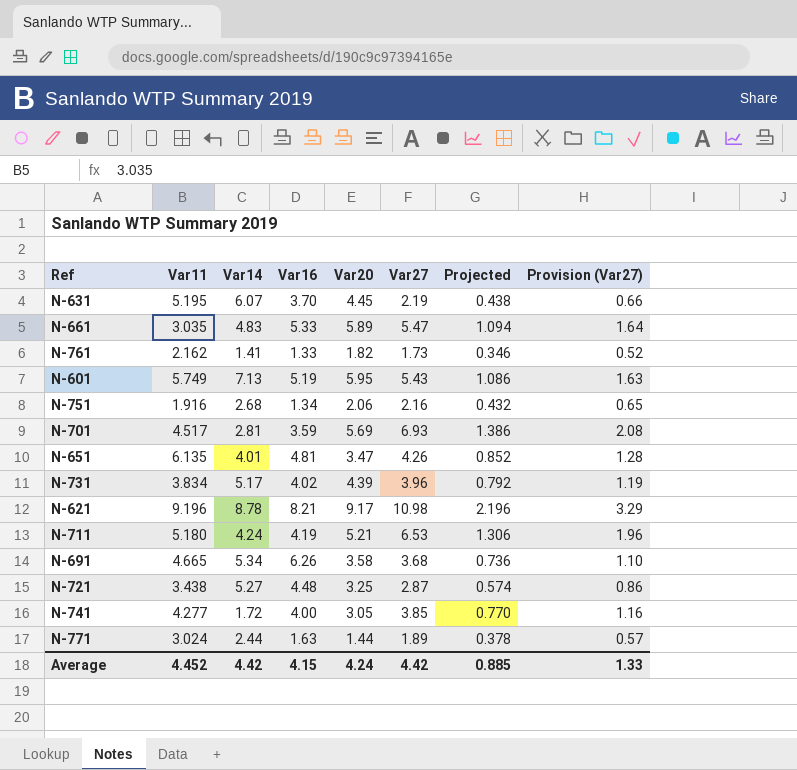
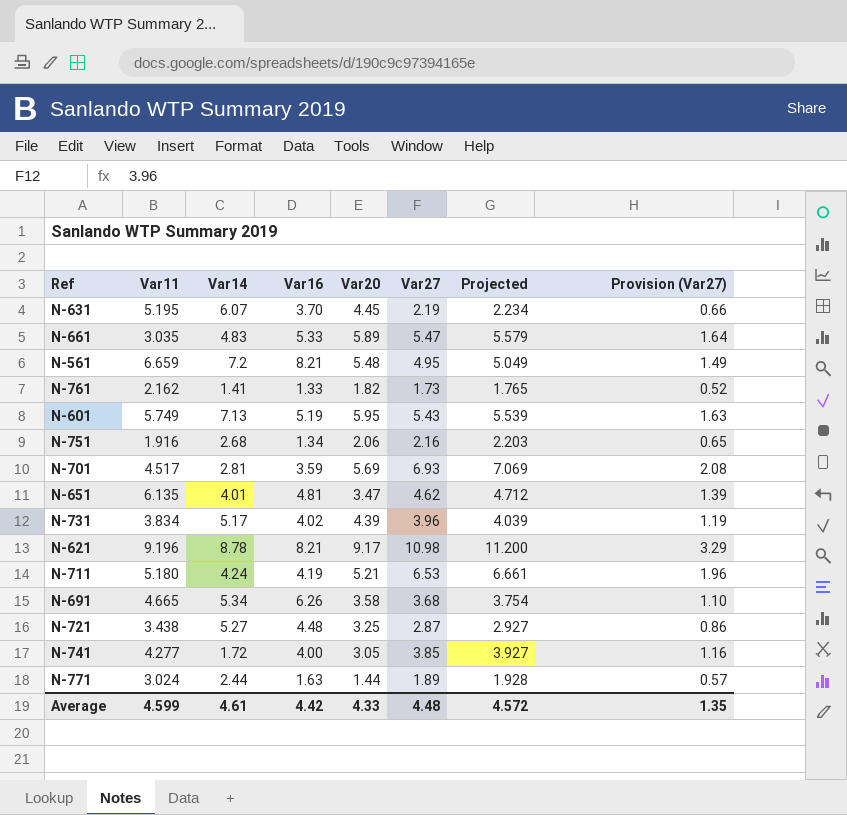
column Projected | formula: [Var27] * 0.2 -> [Var27] * 1.02
row N-561: none -> 6.659 | 7.2 | 8.21 | 5.48 | 4.95 | 5.049 | 1.49
N-651 | Var27: 4.26 -> 4.62
N-651 | Provision (Var27): 1.28 -> 1.39
Average | Var11: 4.452 -> 4.599
Average | Var14: 4.42 -> 4.61
Average | Var16: 4.15 -> 4.42
Average | Var20: 4.24 -> 4.33
Average | Var27: 4.42 -> 4.48
Average | Projected: 0.885 -> 4.572
Average | Provision (Var27): 1.33 -> 1.35

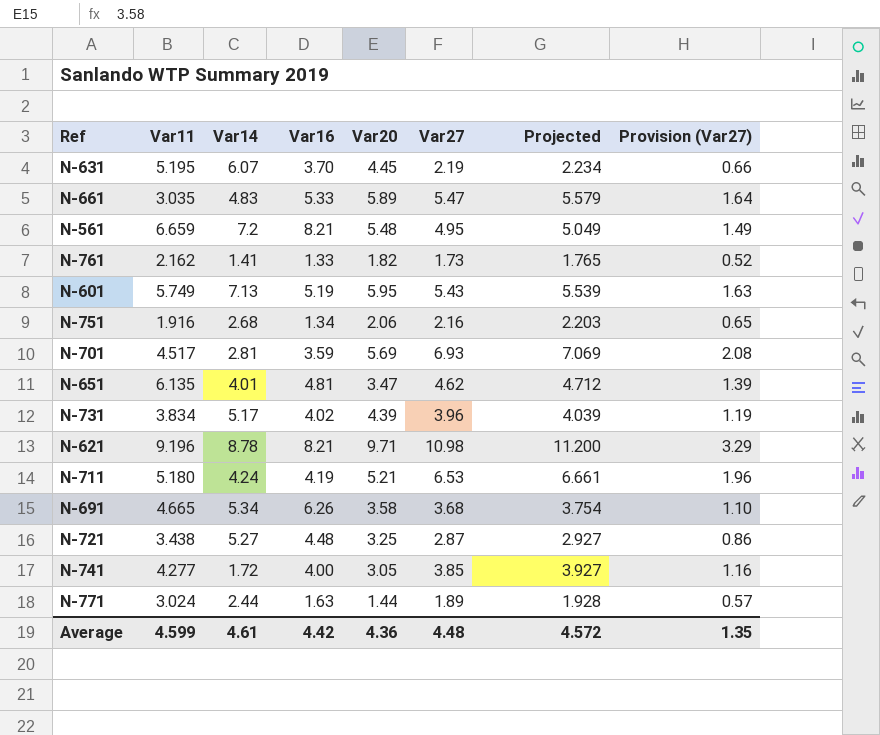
N-621 | Var20: 9.17 -> 9.71
Average | Var20: 4.33 -> 4.36

